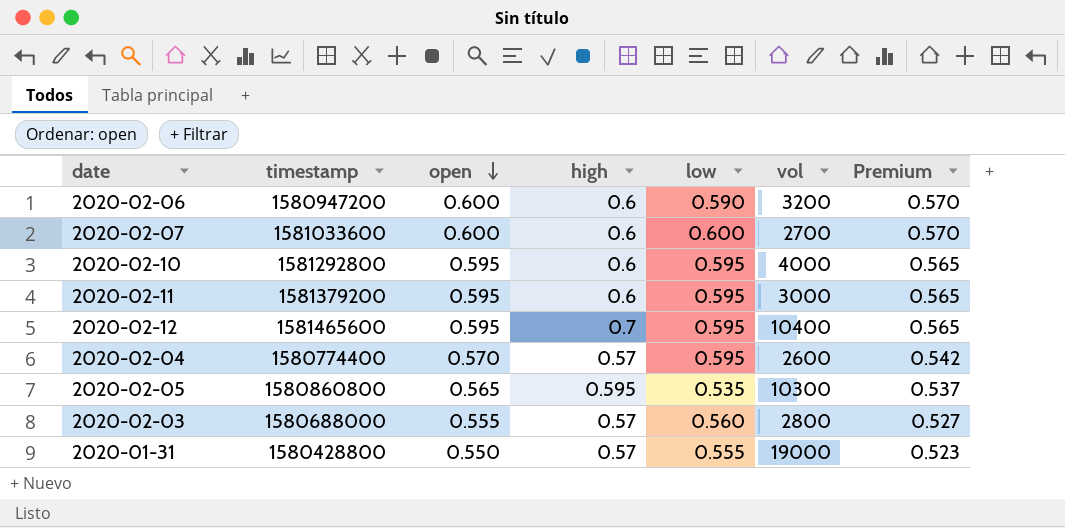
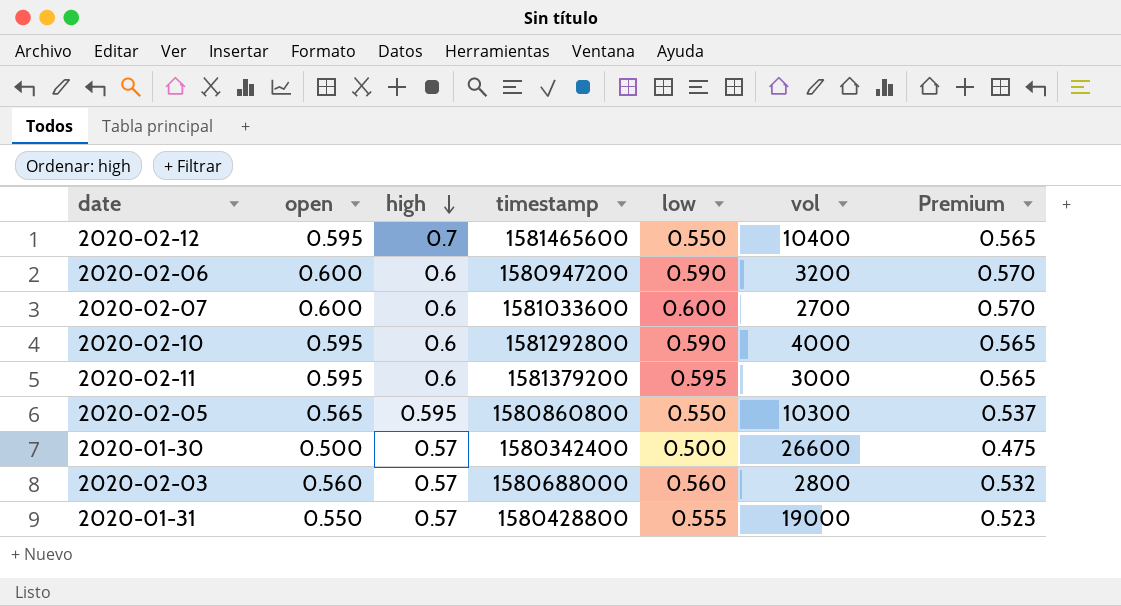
row order: open descending -> high descending
column timestamp | position: 2 -> 4
row 2020-02-04: 1580774400 | 0.570 | 0.57 | 0.595 | 2600 | 0.542 -> none
2020-02-12 | low: 0.595 -> 0.550
2020-02-10 | low: 0.595 -> 0.590
2020-02-05 | low: 0.535 -> 0.550
row 2020-01-30: none -> 0.500 | 0.57 | 1580342400 | 0.500 | 26600 | 0.475
2020-02-03 | open: 0.555 -> 0.560
2020-02-03 | Premium: 0.527 -> 0.532

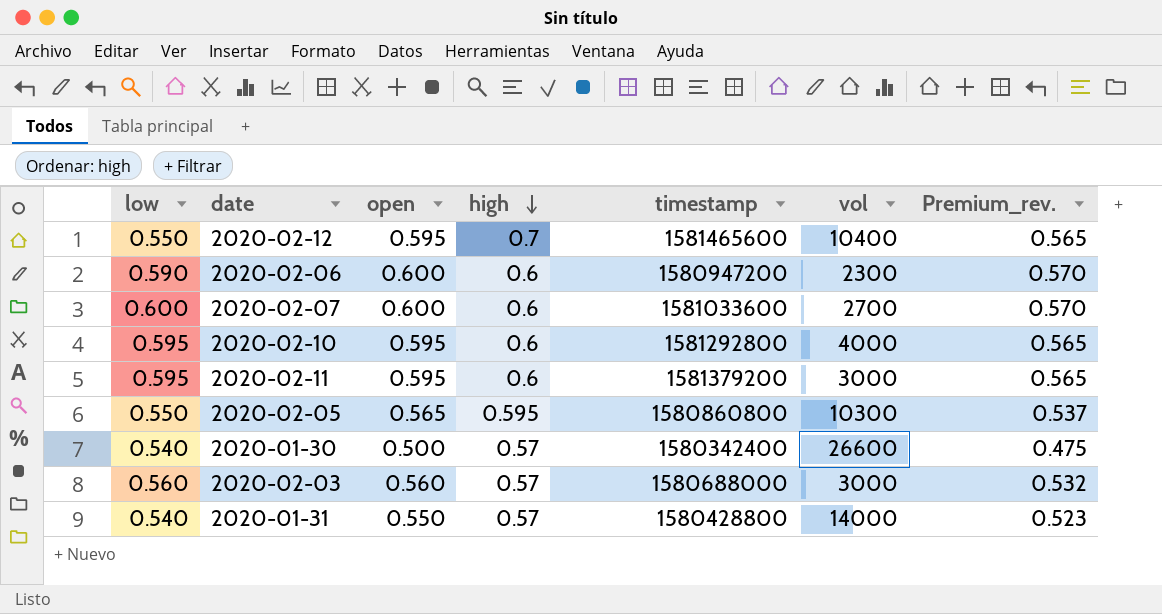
column low | position: 5 -> 1
column name: Premium -> Premium_rev.
2020-02-06 | vol: 3200 -> 2300
2020-02-10 | low: 0.590 -> 0.595
2020-01-30 | low: 0.500 -> 0.540
2020-02-03 | vol: 2800 -> 3000
2020-01-31 | low: 0.555 -> 0.540
2020-01-31 | vol: 19000 -> 14000

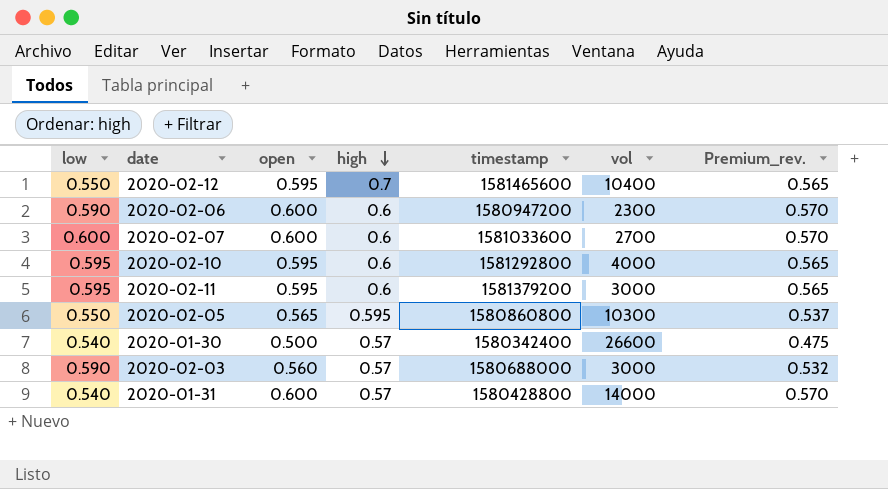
2020-02-03 | low: 0.560 -> 0.590
2020-01-31 | open: 0.550 -> 0.600
2020-01-31 | Premium_rev.: 0.523 -> 0.570

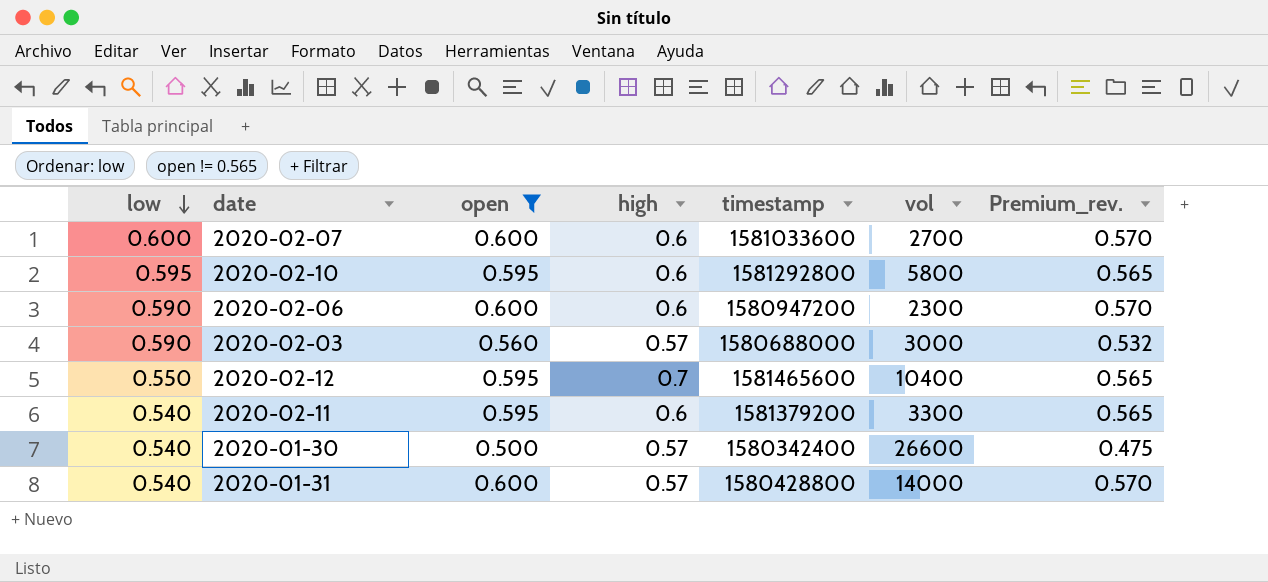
filter: none -> open != 0.565
row order: high descending -> low descending
2020-02-10 | vol: 4000 -> 5800
2020-02-11 | low: 0.595 -> 0.540
2020-02-11 | vol: 3000 -> 3300

